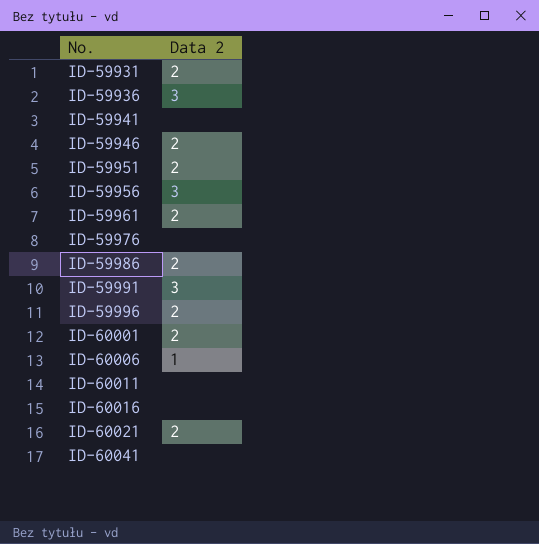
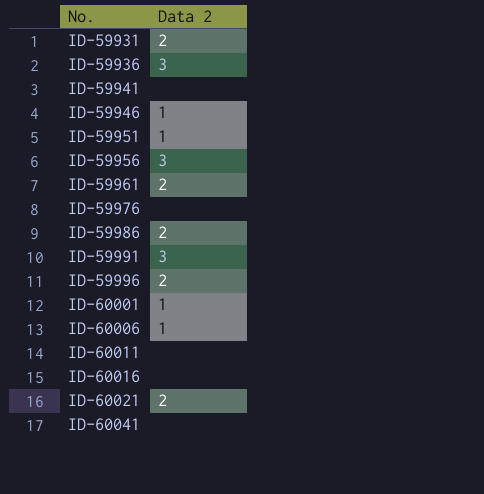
ID-59946 | Data 2: 2 -> 1
ID-59951 | Data 2: 2 -> 1
ID-60001 | Data 2: 2 -> 1

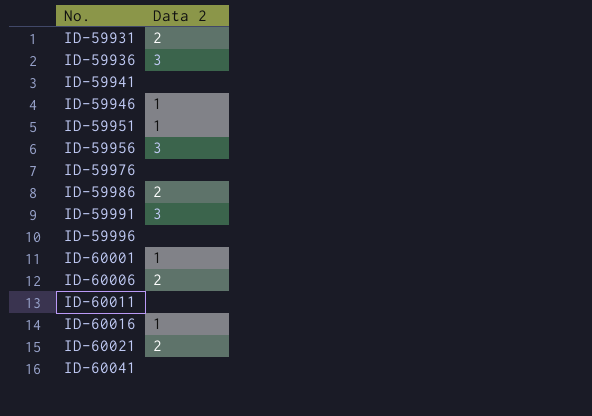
row ID-59961: 2 -> none
ID-59996 | Data 2: 2 -> none
ID-60006 | Data 2: 1 -> 2
ID-60016 | Data 2: none -> 1

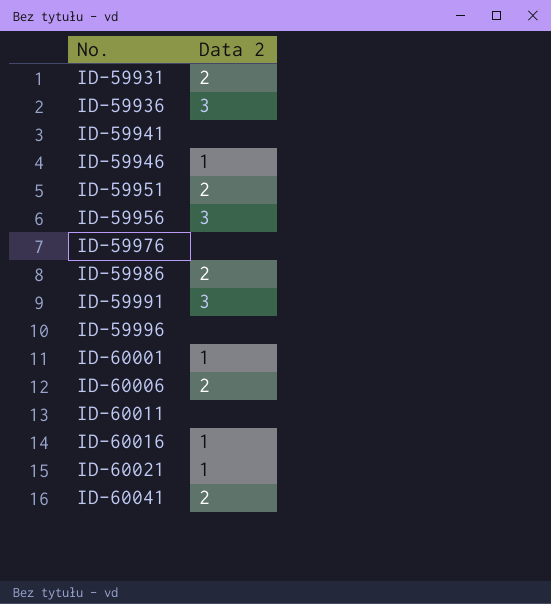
ID-59951 | Data 2: 1 -> 2
ID-60021 | Data 2: 2 -> 1
ID-60041 | Data 2: none -> 2

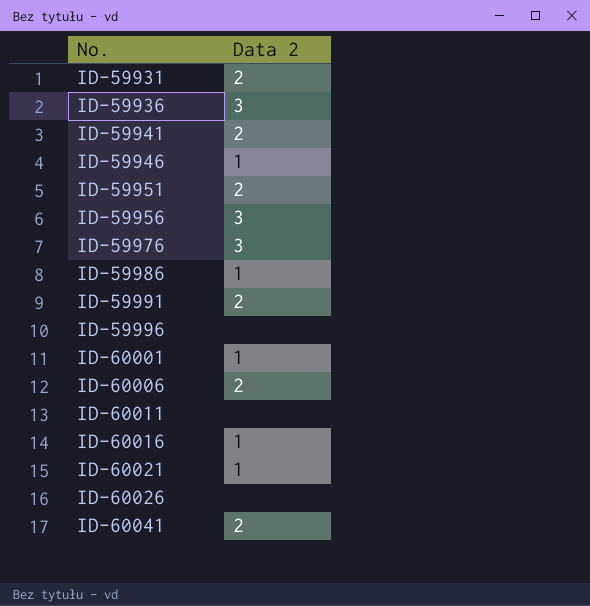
ID-59941 | Data 2: none -> 2
ID-59976 | Data 2: none -> 3
ID-59986 | Data 2: 2 -> 1
ID-59991 | Data 2: 3 -> 2
row ID-60026: none -> none

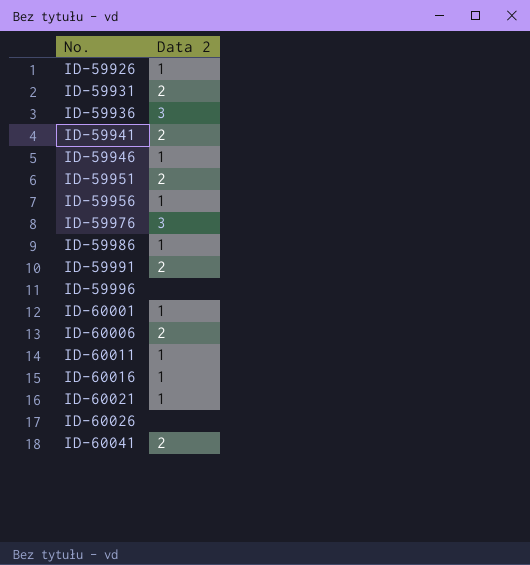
row ID-59926: none -> 1
ID-59956 | Data 2: 3 -> 1
ID-60011 | Data 2: none -> 1

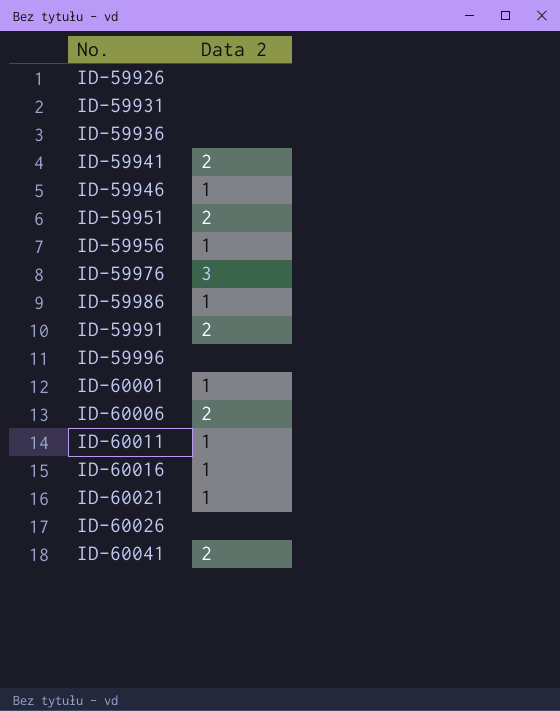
ID-59926 | Data 2: 1 -> none
ID-59931 | Data 2: 2 -> none
ID-59936 | Data 2: 3 -> none

